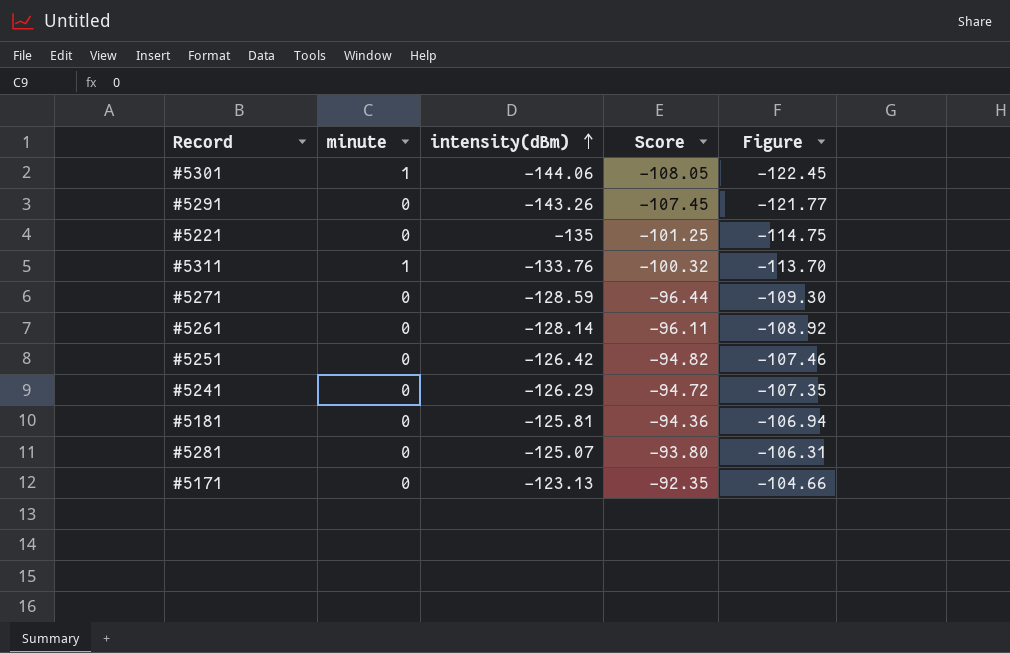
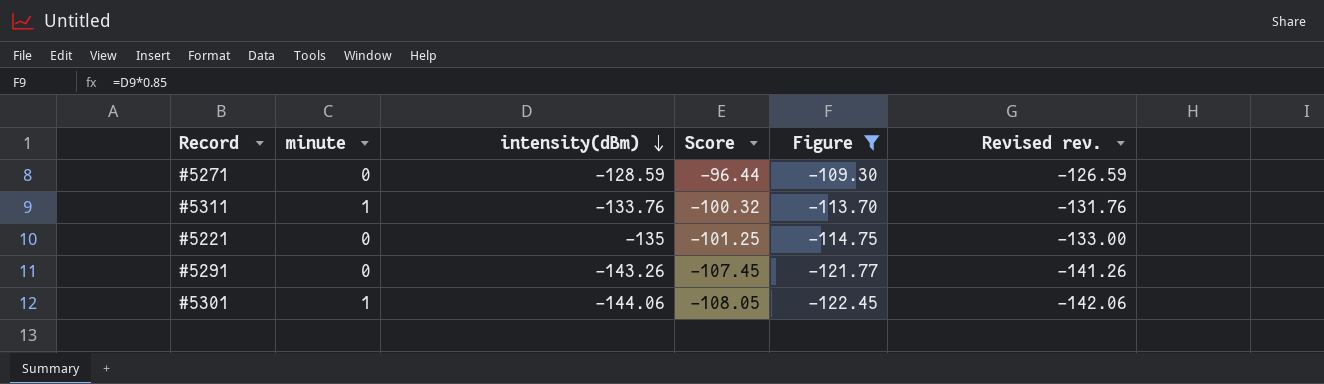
filter: none -> Figure <= -109.30
row order: intensity(dBm) ascending -> intensity(dBm) descending
column Revised rev. | formula: none -> [intensity(dBm)] + 2

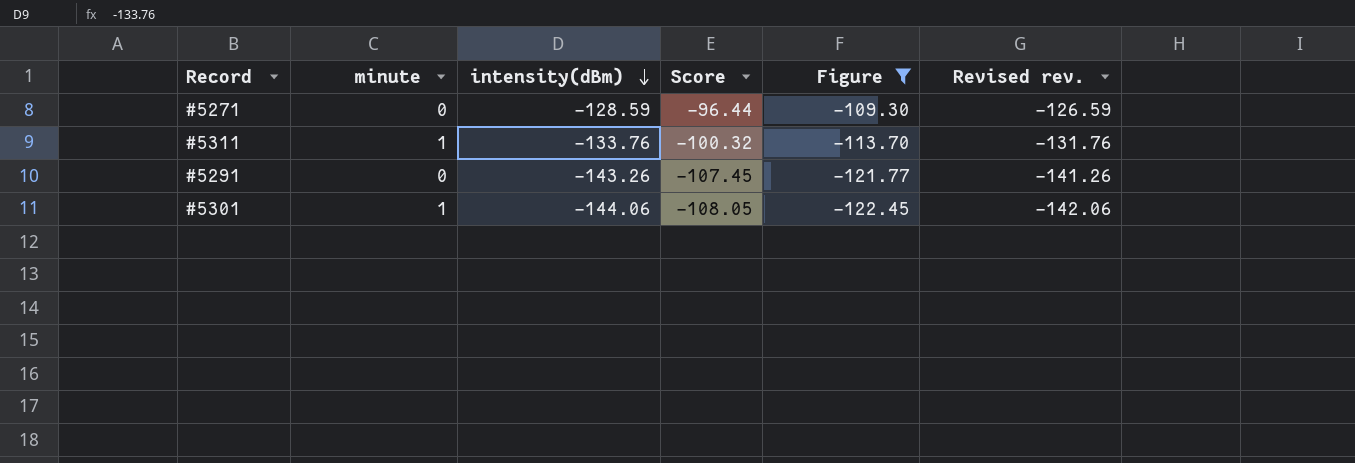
row #5221: 0 | -135 | -101.25 | -114.75 | -133.00 -> none

